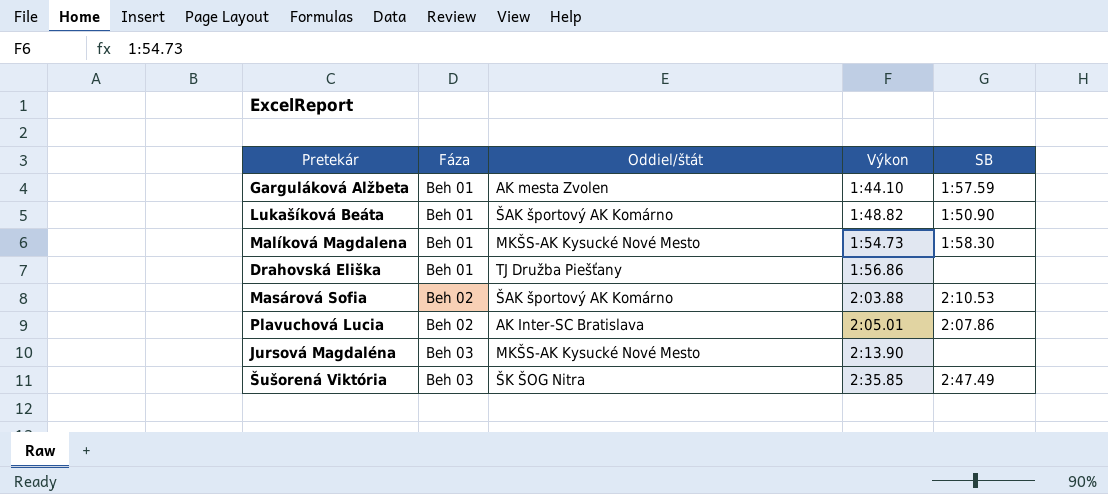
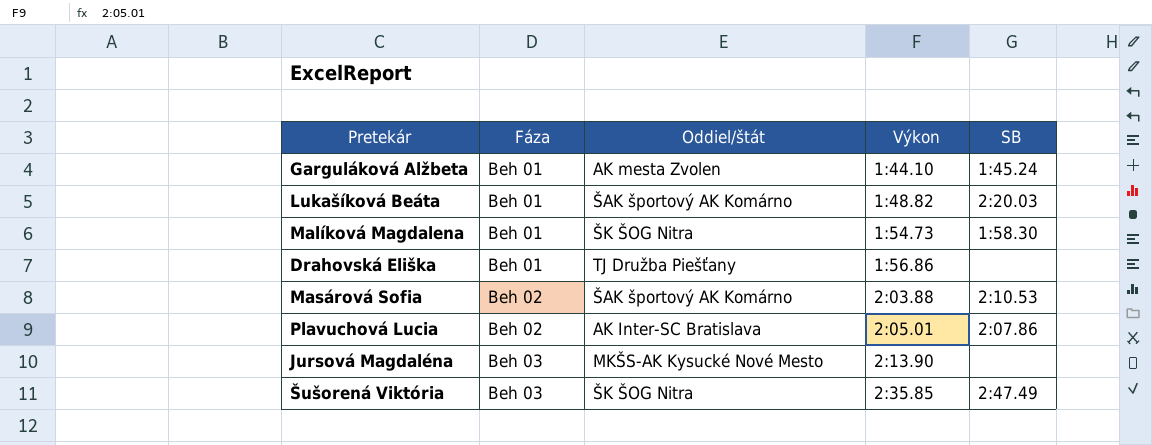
Garguláková Alžbeta | SB: 1:57.59 -> 1:45.24
Lukašíková Beáta | SB: 1:50.90 -> 2:20.03
Malíková Magdalena | Oddiel/štát: MKŠS-AK Kysucké Nové Mesto -> ŠK ŠOG Nitra

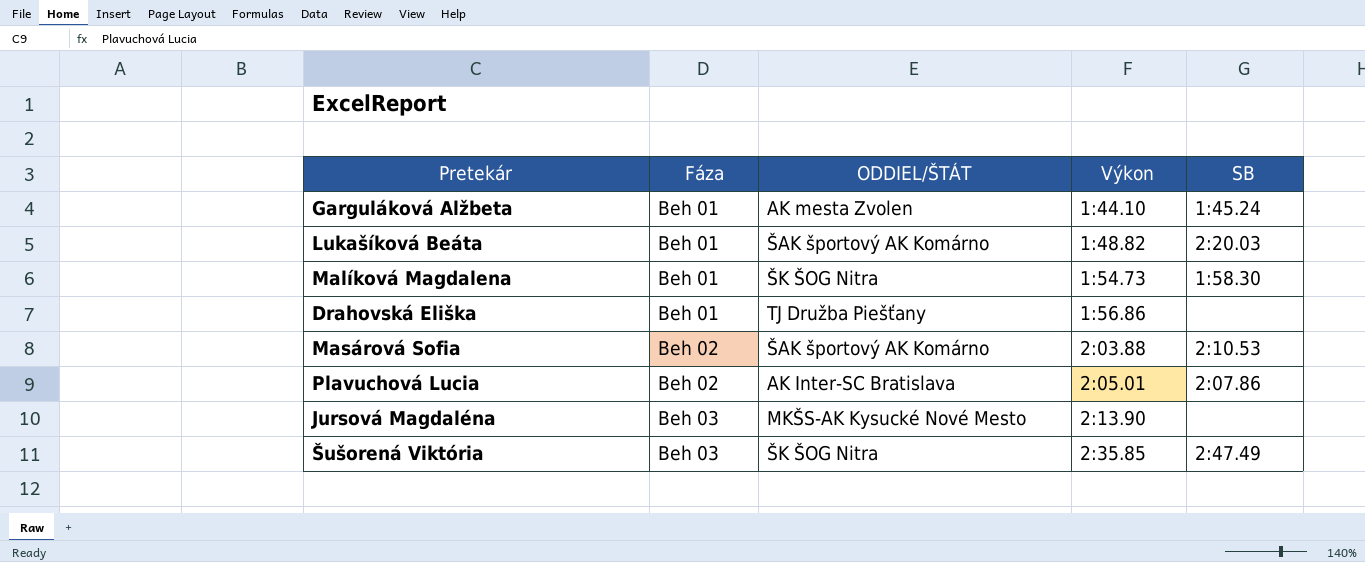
column name: Oddiel/štát -> ODDIEL/ŠTÁT

